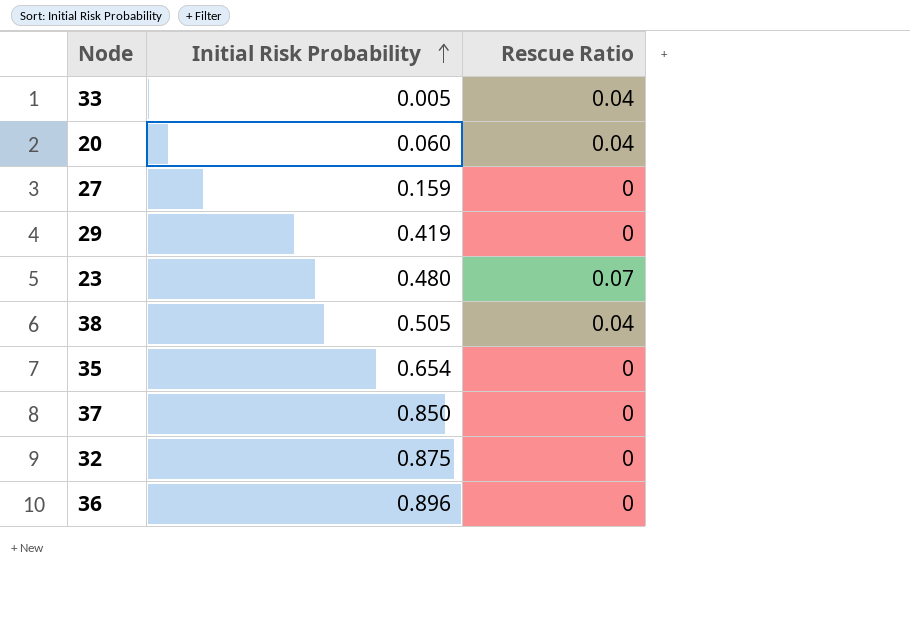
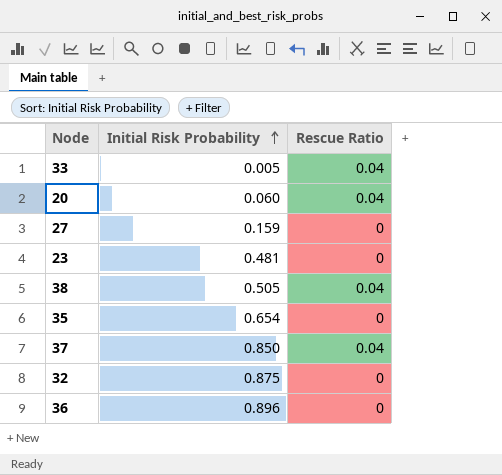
row 29: 0.419 | 0 -> none
23 | Initial Risk Probability: 0.480 -> 0.481
23 | Rescue Ratio: 0.07 -> 0
37 | Rescue Ratio: 0 -> 0.04

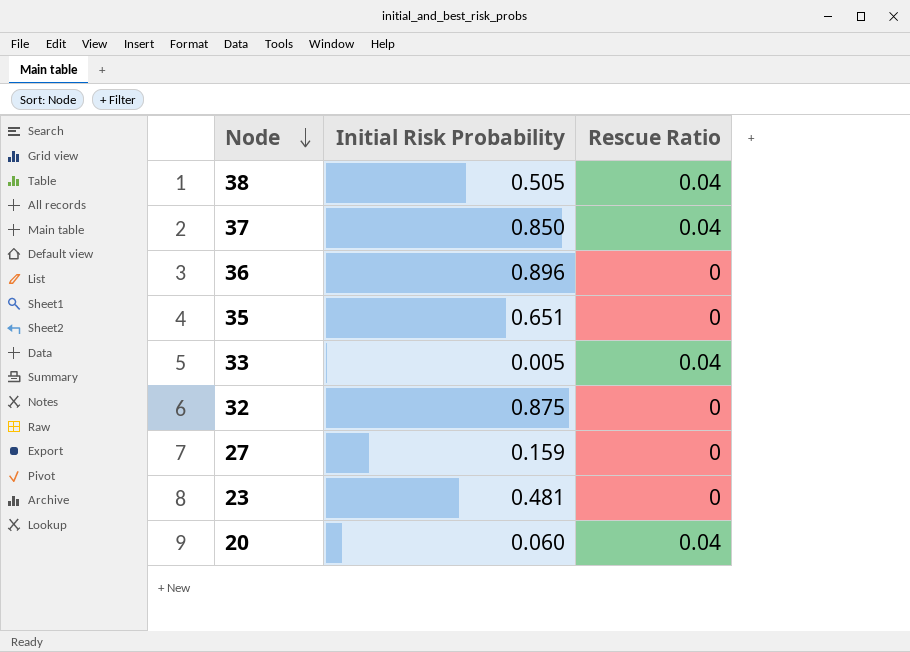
row order: Initial Risk Probability ascending -> Node descending
35 | Initial Risk Probability: 0.654 -> 0.651

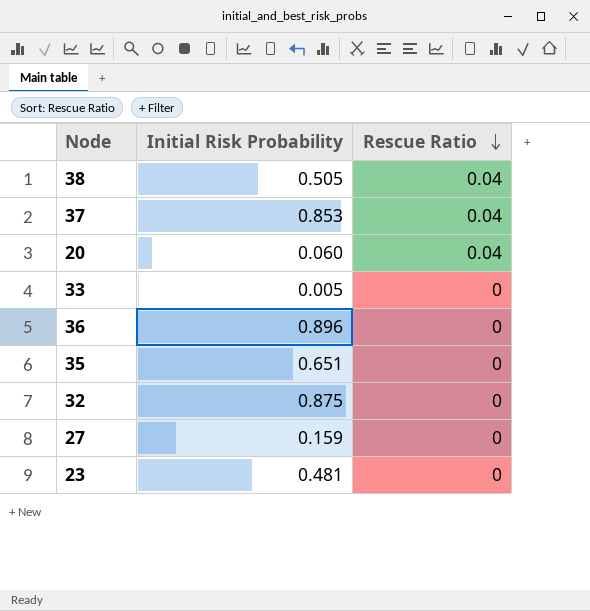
row order: Node descending -> Rescue Ratio descending
37 | Initial Risk Probability: 0.850 -> 0.853
33 | Rescue Ratio: 0.04 -> 0

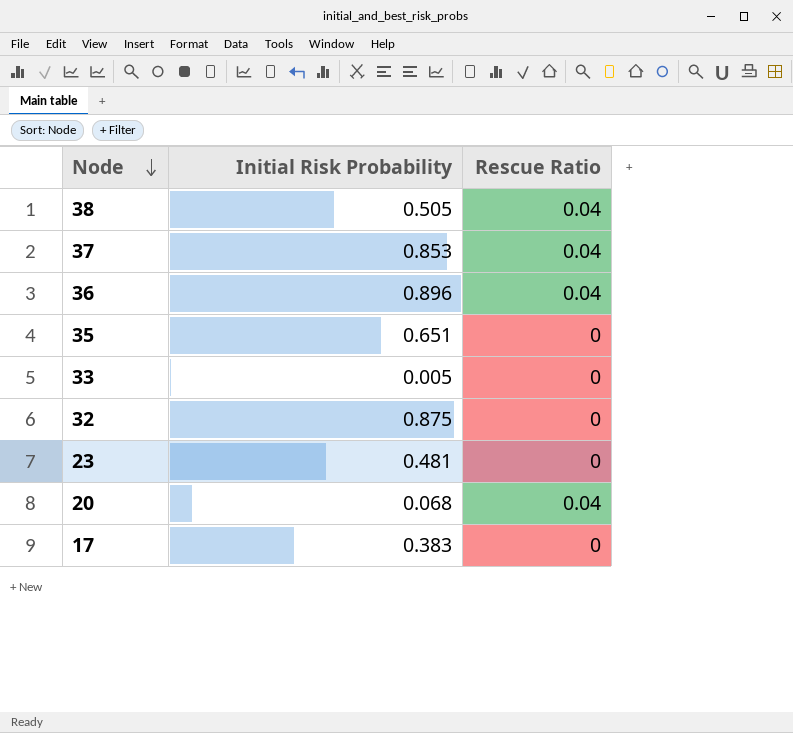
row order: Rescue Ratio descending -> Node descending
row 27: 0.159 | 0 -> none
36 | Rescue Ratio: 0 -> 0.04
20 | Initial Risk Probability: 0.060 -> 0.068
row 17: none -> 0.383 | 0

